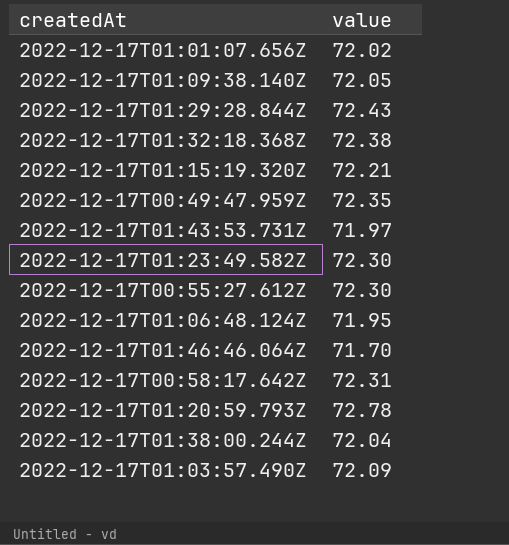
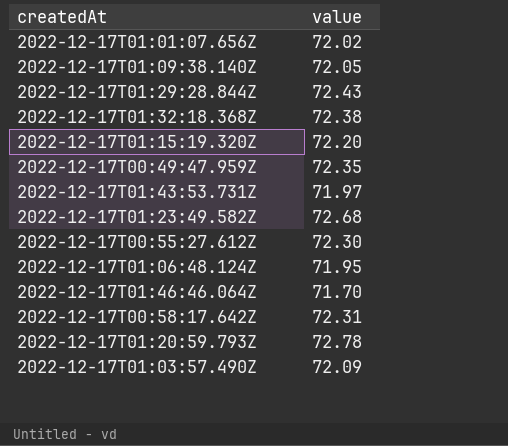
row 2022-12-17T01:38:00.244Z: 72.04 -> none
2022-12-17T01:15:19.320Z | value: 72.21 -> 72.20
2022-12-17T01:23:49.582Z | value: 72.30 -> 72.68

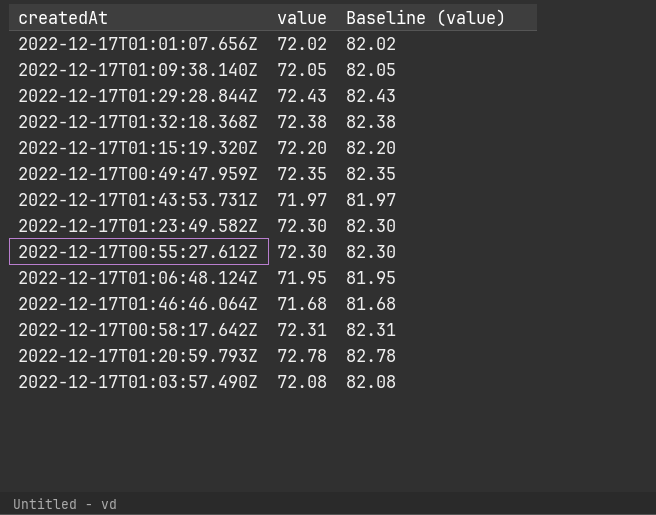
column Baseline (value) | formula: none -> [value] + 10
2022-12-17T01:23:49.582Z | value: 72.68 -> 72.30
2022-12-17T01:46:46.064Z | value: 71.70 -> 71.68
2022-12-17T01:03:57.490Z | value: 72.09 -> 72.08

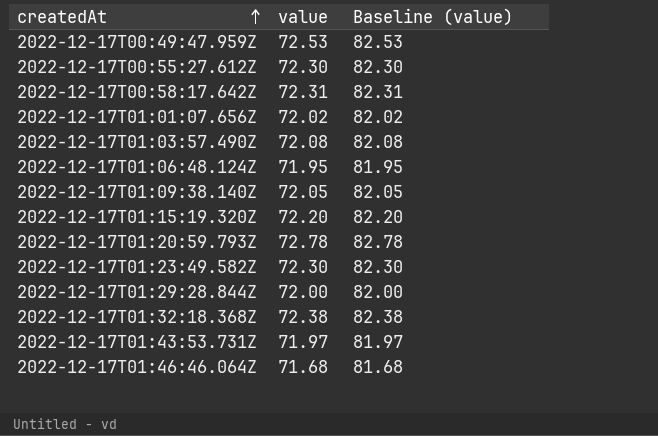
row order: none -> createdAt ascending
2022-12-17T00:49:47.959Z | value: 72.35 -> 72.53
2022-12-17T00:49:47.959Z | Baseline (value): 82.35 -> 82.53
2022-12-17T01:29:28.844Z | value: 72.43 -> 72.00
2022-12-17T01:29:28.844Z | Baseline (value): 82.43 -> 82.00

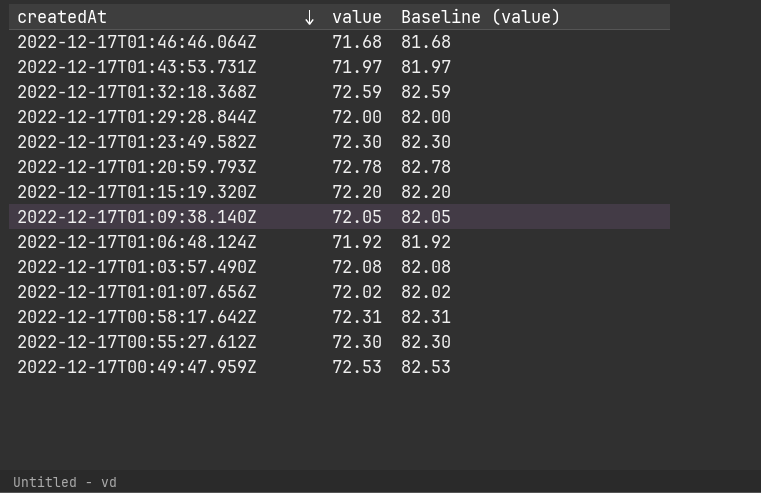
row order: createdAt ascending -> createdAt descending
2022-12-17T01:32:18.368Z | value: 72.38 -> 72.59
2022-12-17T01:32:18.368Z | Baseline (value): 82.38 -> 82.59
2022-12-17T01:06:48.124Z | value: 71.95 -> 71.92
2022-12-17T01:06:48.124Z | Baseline (value): 81.95 -> 81.92

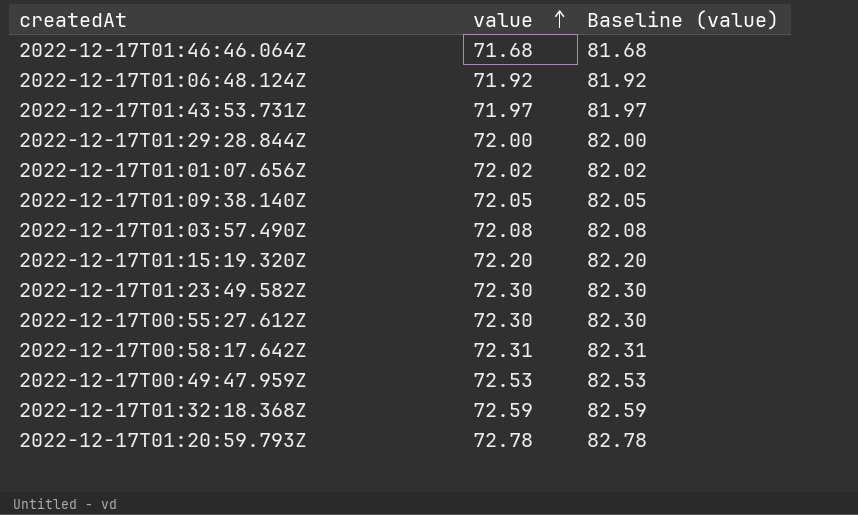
row order: createdAt descending -> value ascending

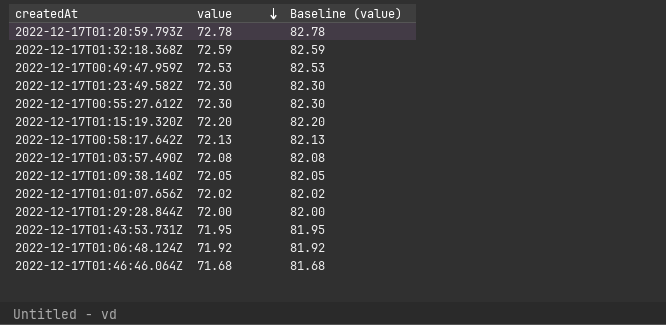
row order: value ascending -> value descending
2022-12-17T00:58:17.642Z | value: 72.31 -> 72.13
2022-12-17T00:58:17.642Z | Baseline (value): 82.31 -> 82.13
2022-12-17T01:43:53.731Z | value: 71.97 -> 71.95
2022-12-17T01:43:53.731Z | Baseline (value): 81.97 -> 81.95

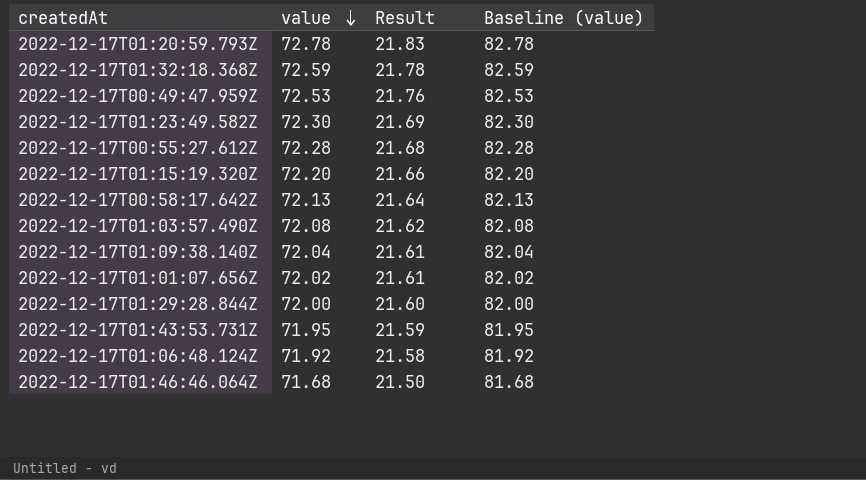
column Result | formula: none -> [value] * 0.3
2022-12-17T00:55:27.612Z | value: 72.30 -> 72.28
2022-12-17T00:55:27.612Z | Baseline (value): 82.30 -> 82.28
2022-12-17T01:09:38.140Z | value: 72.05 -> 72.04
2022-12-17T01:09:38.140Z | Baseline (value): 82.05 -> 82.04

